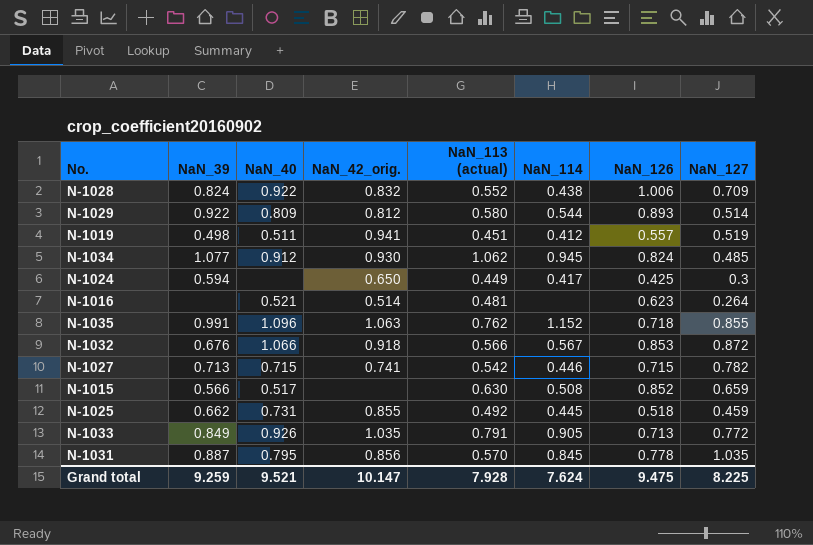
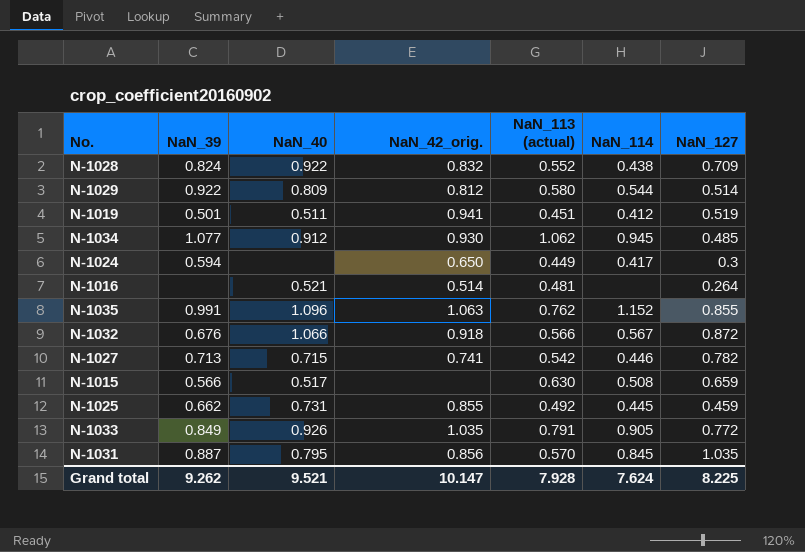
column NaN_126 | position: 7 -> none
N-1019 | NaN_39: 0.498 -> 0.501
Grand total | NaN_39: 9.259 -> 9.262

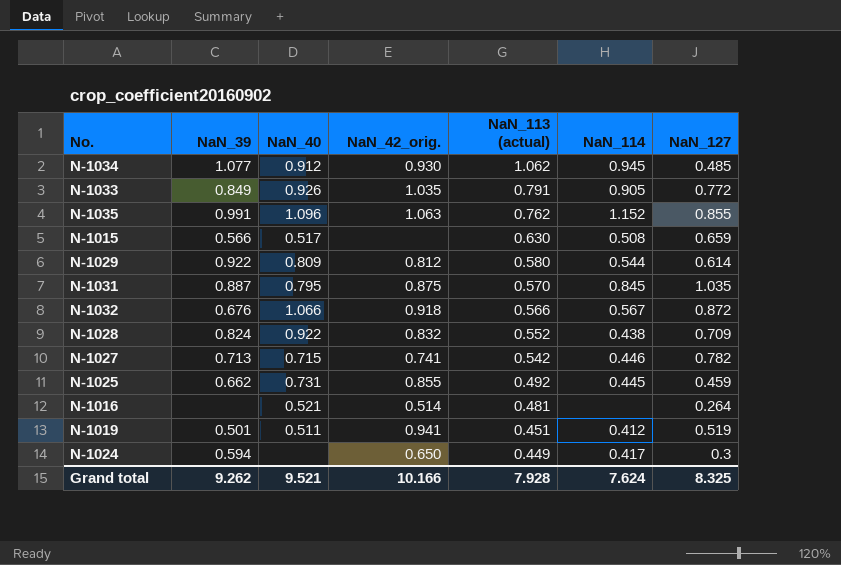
row order: none -> NaN_113 (actual) descending
N-1029 | NaN_127: 0.514 -> 0.614
N-1031 | NaN_42_orig.: 0.856 -> 0.875
Grand total | NaN_42_orig.: 10.147 -> 10.166
Grand total | NaN_127: 8.225 -> 8.325

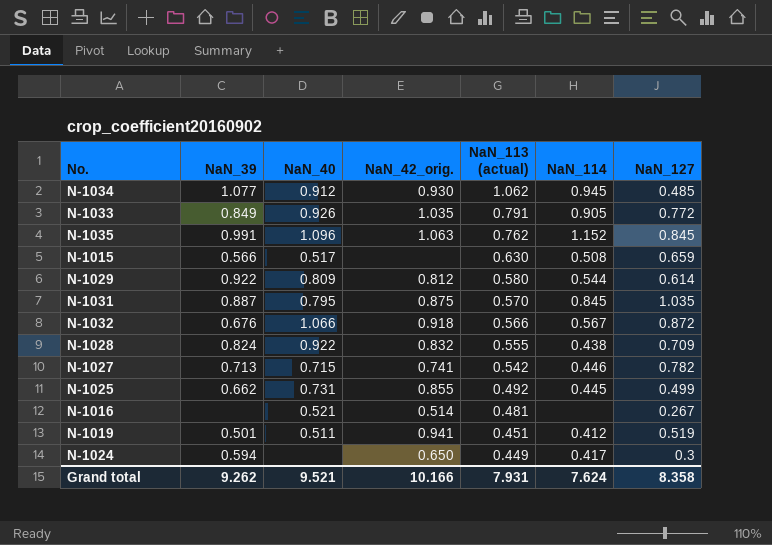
N-1035 | NaN_127: 0.855 -> 0.845
N-1028 | NaN_113 (actual): 0.552 -> 0.555
N-1025 | NaN_127: 0.459 -> 0.499
N-1016 | NaN_127: 0.264 -> 0.267
Grand total | NaN_113 (actual): 7.928 -> 7.931
Grand total | NaN_127: 8.325 -> 8.358

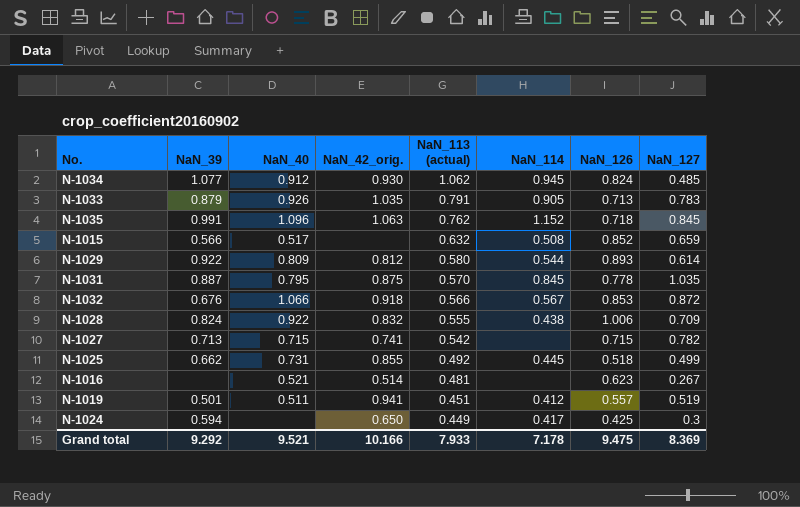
column NaN_126 | position: none -> 7
N-1033 | NaN_39: 0.849 -> 0.879
N-1033 | NaN_127: 0.772 -> 0.783
N-1015 | NaN_113 (actual): 0.630 -> 0.632
N-1027 | NaN_114: 0.446 -> none
Grand total | NaN_39: 9.262 -> 9.292
Grand total | NaN_113 (actual): 7.931 -> 7.933
Grand total | NaN_114: 7.624 -> 7.178
Grand total | NaN_127: 8.358 -> 8.369

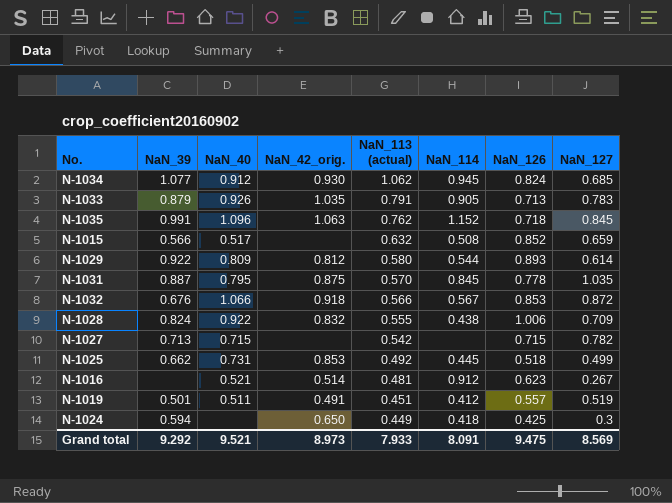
N-1034 | NaN_127: 0.485 -> 0.685
N-1027 | NaN_42_orig.: 0.741 -> none
N-1025 | NaN_42_orig.: 0.855 -> 0.853
N-1016 | NaN_114: none -> 0.912
N-1019 | NaN_42_orig.: 0.941 -> 0.491
N-1024 | NaN_114: 0.417 -> 0.418
Grand total | NaN_42_orig.: 10.166 -> 8.973
Grand total | NaN_114: 7.178 -> 8.091
Grand total | NaN_127: 8.369 -> 8.569

